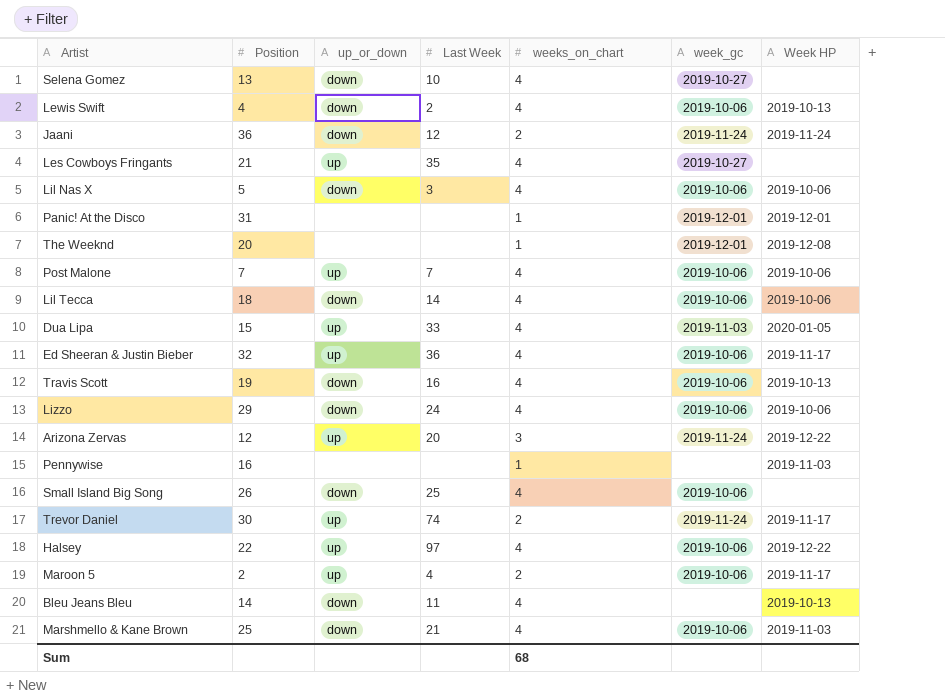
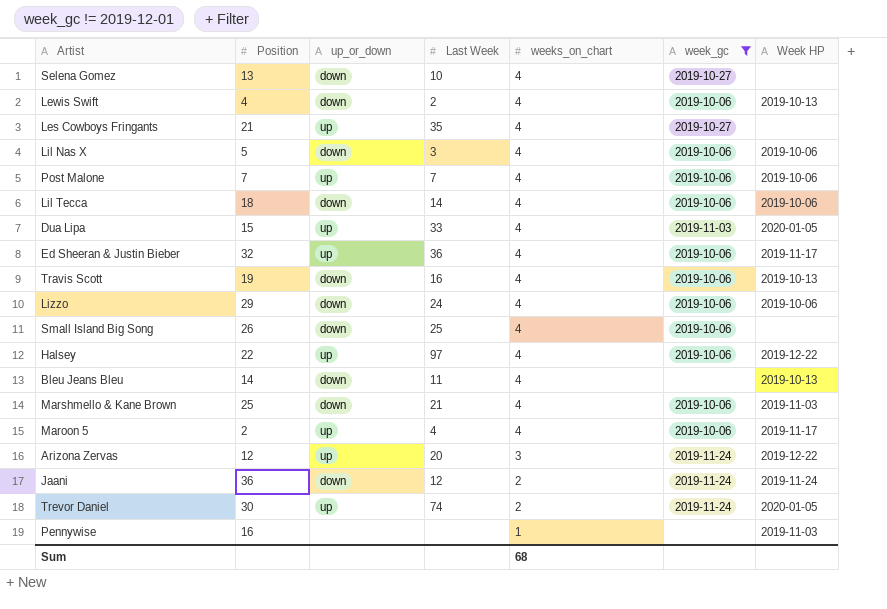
filter: none -> week_gc != 2019-12-01
row order: none -> weeks_on_chart descending
Maroon 5 | weeks_on_chart: 2 -> 4
Trevor Daniel | Week HP: 2019-11-17 -> 2020-01-05

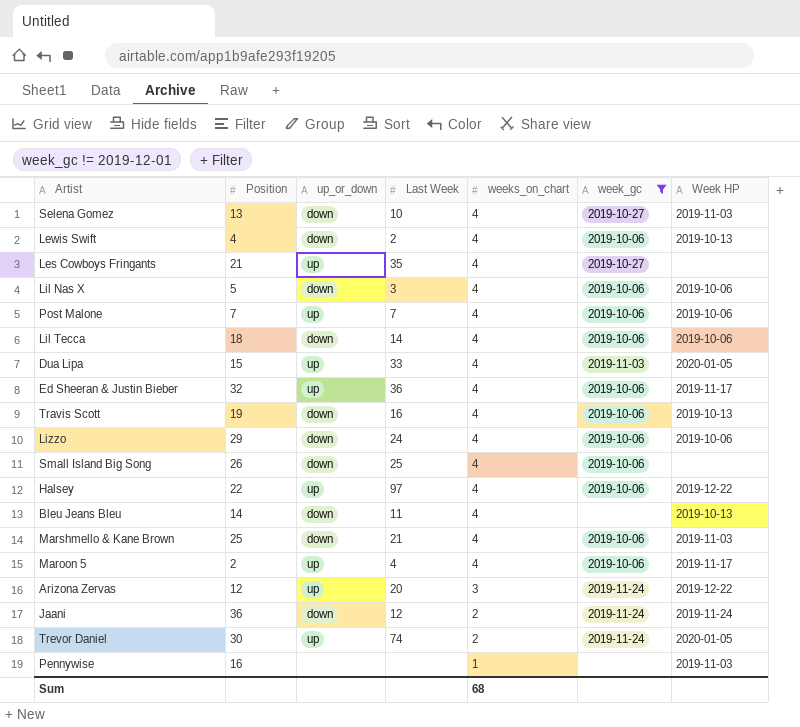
Selena Gomez | Week HP: none -> 2019-11-03

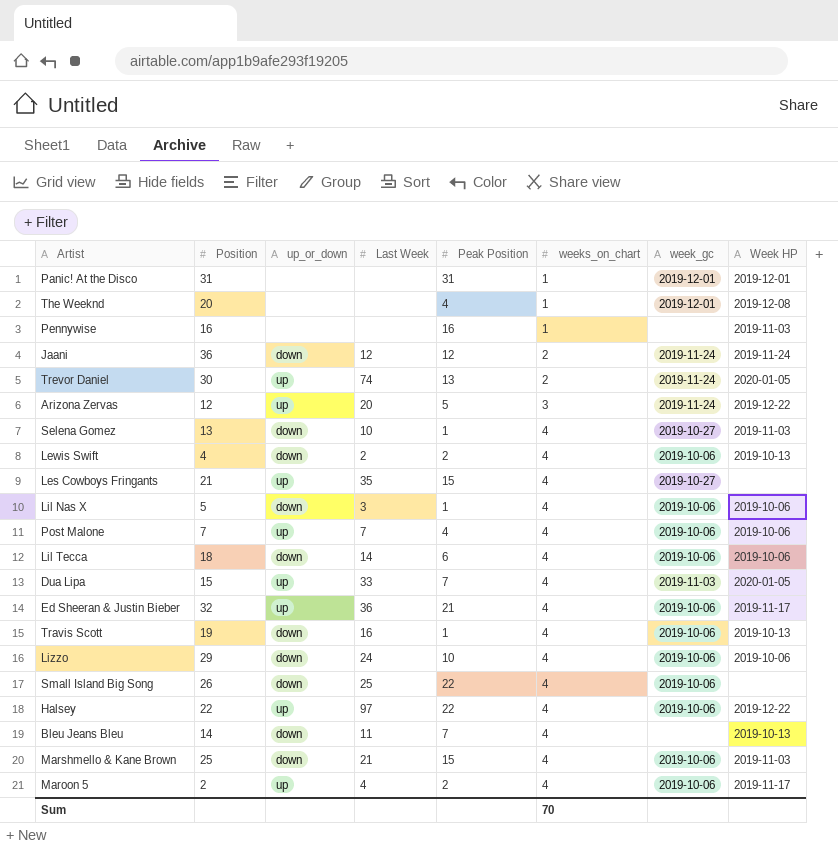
filter: week_gc != 2019-12-01 -> none
row order: weeks_on_chart descending -> weeks_on_chart ascending
column Peak Position | position: none -> 5
Sum | weeks_on_chart: 68 -> 70

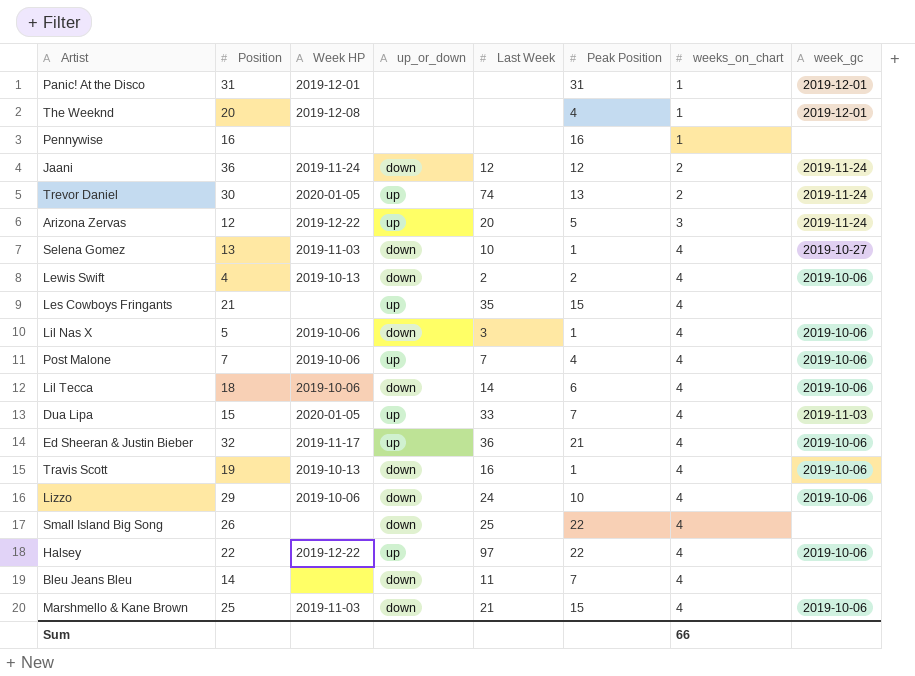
column Week HP | position: 8 -> 3
row Maroon 5: 2 | up | 4 | 2 | 4 | 2019-10-06 | 2019-11-17 -> none
Pennywise | Week HP: 2019-11-03 -> none
Les Cowboys Fringants | week_gc: 2019-10-27 -> none
Small Island Big Song | week_gc: 2019-10-06 -> none
Bleu Jeans Bleu | Week HP: 2019-10-13 -> none
Sum | weeks_on_chart: 70 -> 66

